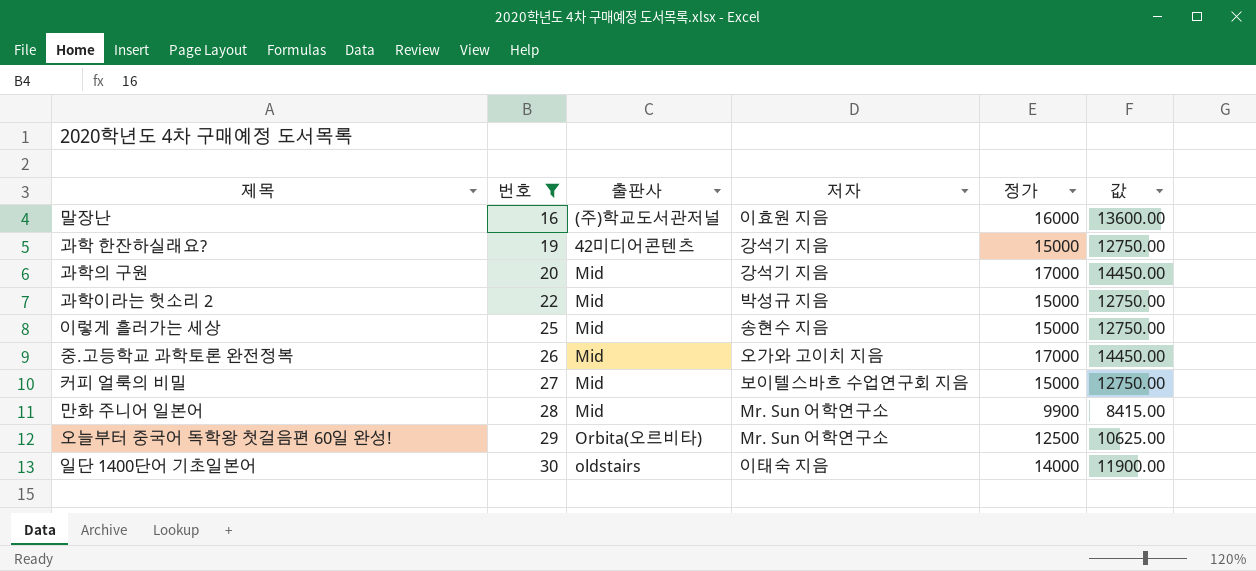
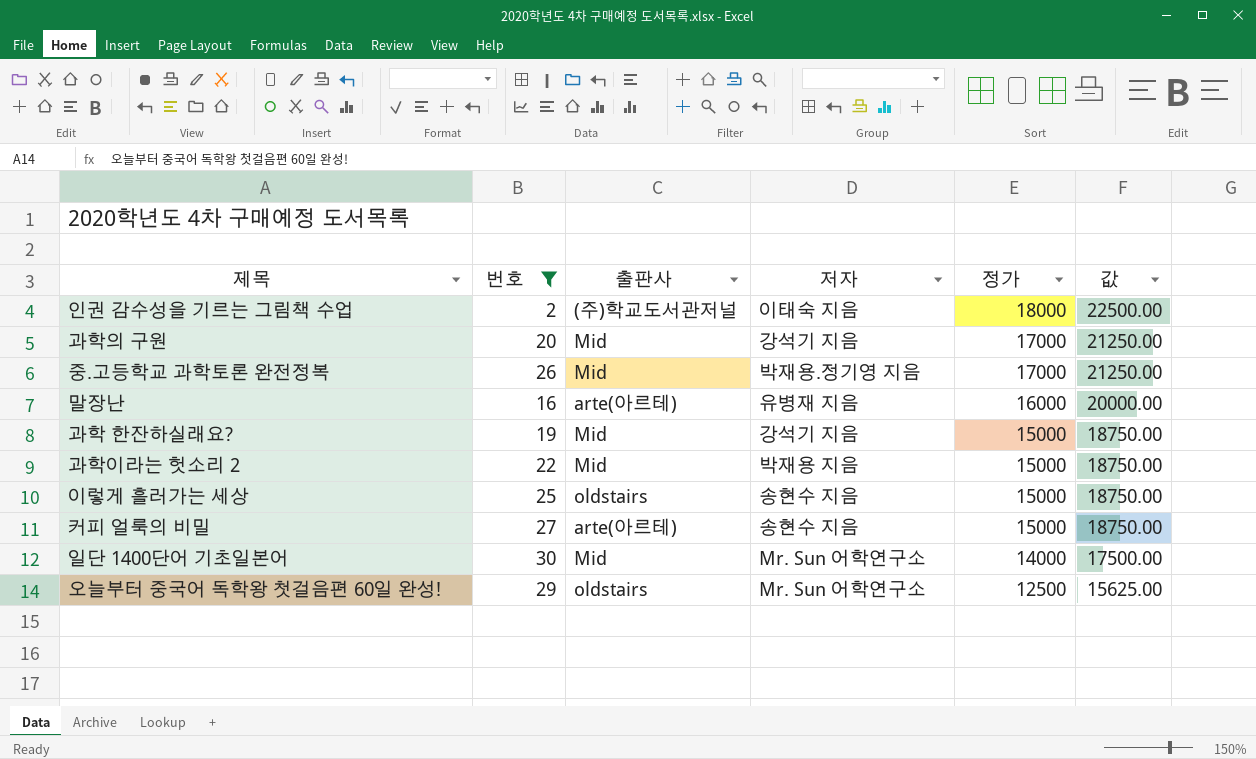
row order: 번호 ascending -> 정가 descending
column 값 | formula: [정가] * 0.85 -> [정가] * 1.25
row 만화 주니어 일본어: 28 | Mid | Mr. Sun 어학연구소 | 9900 | 8415.00 -> none
row 인권 감수성을 기르는 그림책 수업: none -> 2 | (주)학교도서관저널 | 이태숙 지음 | 18000 | 22500.00
중.고등학교 과학토론 완전정복 | 저자: 오가와 고이치 지음 -> 박재용.정기영 지음
말장난 | 출판사: (주)학교도서관저널 -> arte(아르테)
말장난 | 저자: 이효원 지음 -> 유병재 지음
과학 한잔하실래요? | 출판사: 42미디어콘텐츠 -> Mid
과학이라는 헛소리 2 | 저자: 박성규 지음 -> 박재용 지음
이렇게 흘러가는 세상 | 출판사: Mid -> oldstairs
커피 얼룩의 비밀 | 출판사: Mid -> arte(아르테)
커피 얼룩의 비밀 | 저자: 보이텔스바흐 수업연구회 지음 -> 송현수 지음
일단 1400단어 기초일본어 | 출판사: oldstairs -> Mid
일단 1400단어 기초일본어 | 저자: 이태숙 지음 -> Mr. Sun 어학연구소
오늘부터 중국어 독학왕 첫걸음편 60일 완성! | 출판사: Orbita(오르비타) -> oldstairs

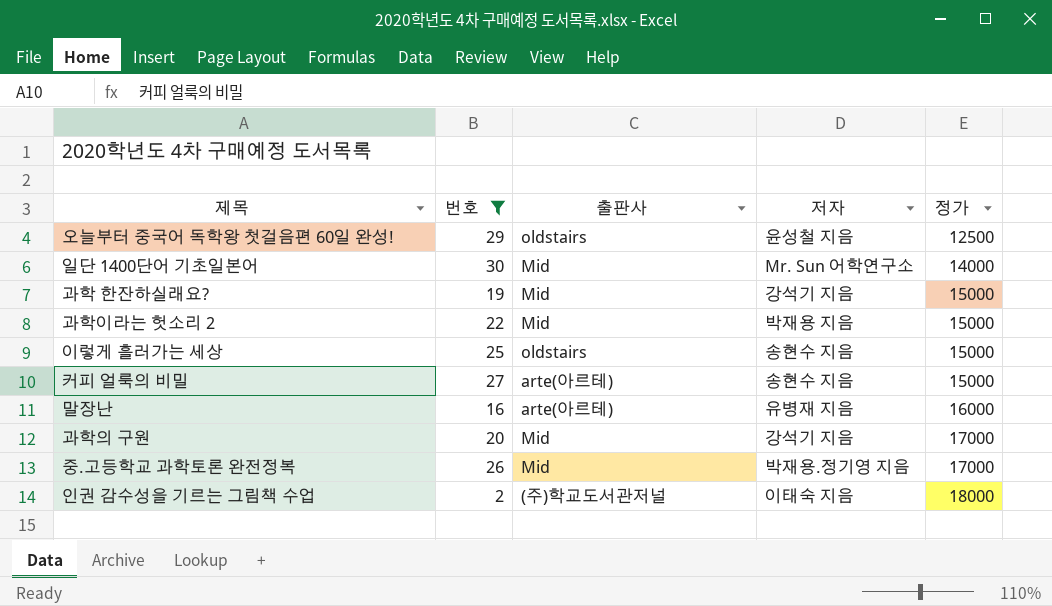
row order: 정가 descending -> 정가 ascending
column 값 | formula: [정가] * 1.25 -> none
오늘부터 중국어 독학왕 첫걸음편 60일 완성! | 저자: Mr. Sun 어학연구소 -> 윤성철 지음

